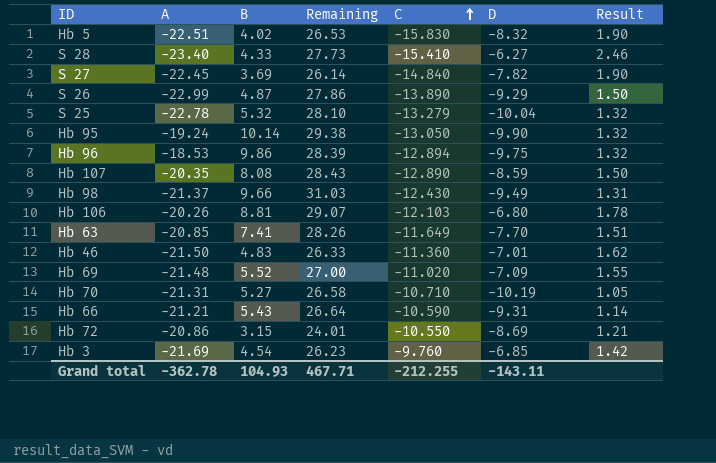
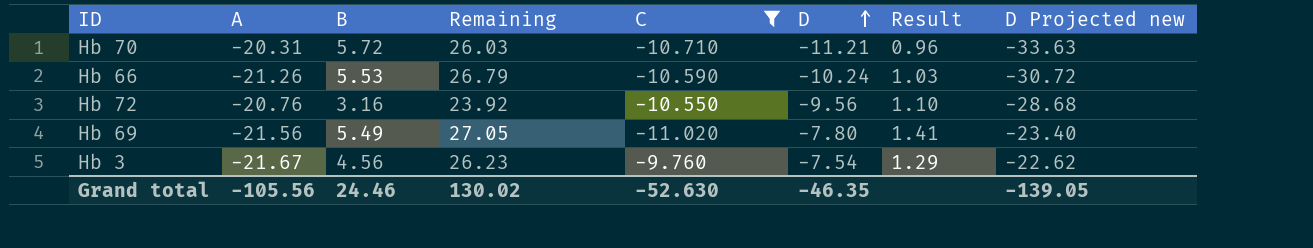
filter: none -> C >= -11.020
row order: C ascending -> D ascending
column D Projected new | formula: none -> [D] * 3
Hb 70 | A: -21.31 -> -20.31
Hb 70 | B: 5.27 -> 5.72
Hb 70 | Remaining: 26.58 -> 26.03
Hb 70 | D: -10.19 -> -11.21
Hb 70 | Result: 1.05 -> 0.96
Hb 66 | A: -21.21 -> -21.26
Hb 66 | B: 5.43 -> 5.53
Hb 66 | Remaining: 26.64 -> 26.79
Hb 66 | D: -9.31 -> -10.24
Hb 66 | Result: 1.14 -> 1.03
Hb 72 | A: -20.86 -> -20.76
Hb 72 | B: 3.15 -> 3.16
Hb 72 | Remaining: 24.01 -> 23.92
Hb 72 | D: -8.69 -> -9.56
Hb 72 | Result: 1.21 -> 1.10
Hb 69 | A: -21.48 -> -21.56
Hb 69 | B: 5.52 -> 5.49
Hb 69 | Remaining: 27.00 -> 27.05
Hb 69 | D: -7.09 -> -7.80
Hb 69 | Result: 1.55 -> 1.41
Hb 3 | A: -21.69 -> -21.67
Hb 3 | B: 4.54 -> 4.56
Hb 3 | D: -6.85 -> -7.54
Hb 3 | Result: 1.42 -> 1.29
Grand total | A: -362.78 -> -105.56
Grand total | B: 104.93 -> 24.46
Grand total | Remaining: 467.71 -> 130.02
Grand total | C: -212.255 -> -52.630
Grand total | D: -143.11 -> -46.35

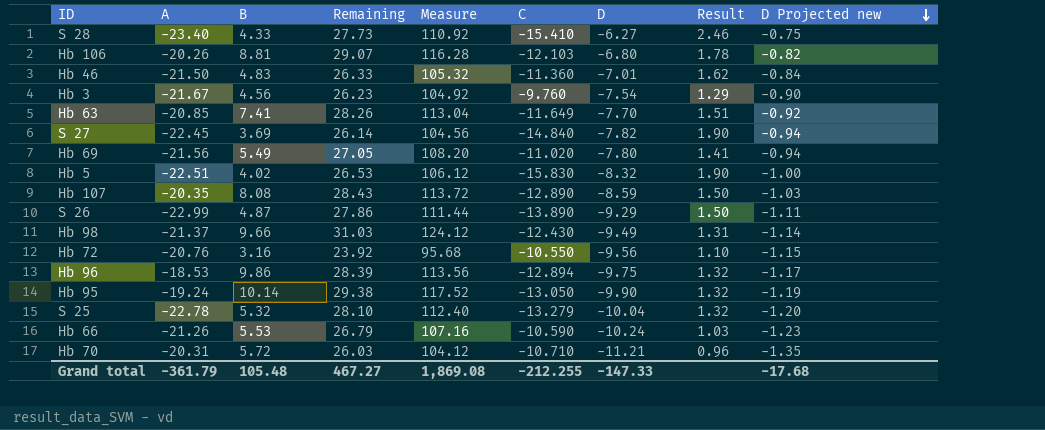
filter: C >= -11.020 -> none
row order: D ascending -> D Projected new descending
column Measure | formula: none -> [Remaining] * 4
column D Projected new | formula: [D] * 3 -> [D] * 0.12
Grand total | A: -105.56 -> -361.79
Grand total | B: 24.46 -> 105.48
Grand total | Remaining: 130.02 -> 467.27
Grand total | C: -52.630 -> -212.255
Grand total | D: -46.35 -> -147.33
Grand total | D Projected new: -139.05 -> -17.68

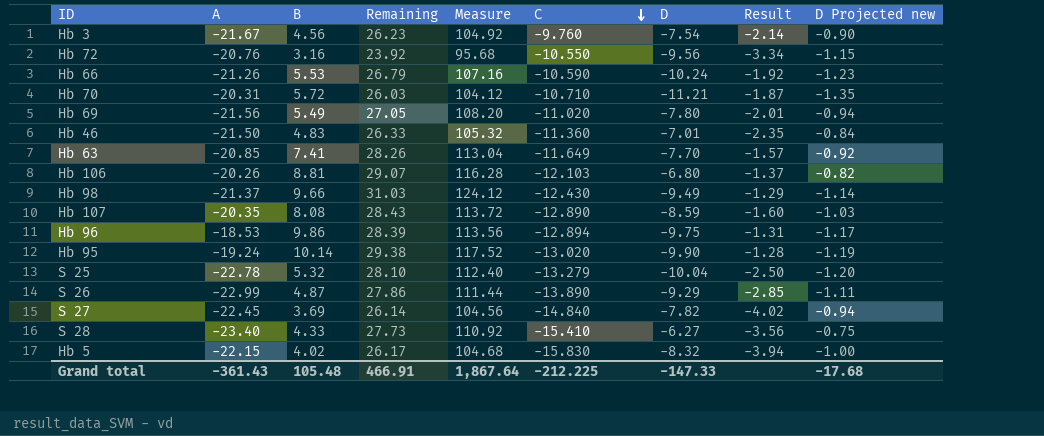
row order: D Projected new descending -> C descending
column Result | formula: [C] / [D] -> [C] / [B]
Hb 95 | C: -13.050 -> -13.020
Hb 5 | A: -22.51 -> -22.15
Hb 5 | Remaining: 26.53 -> 26.17
Hb 5 | Measure: 106.12 -> 104.68
Grand total | A: -361.79 -> -361.43
Grand total | Remaining: 467.27 -> 466.91
Grand total | Measure: 1,869.08 -> 1,867.64
Grand total | C: -212.255 -> -212.225

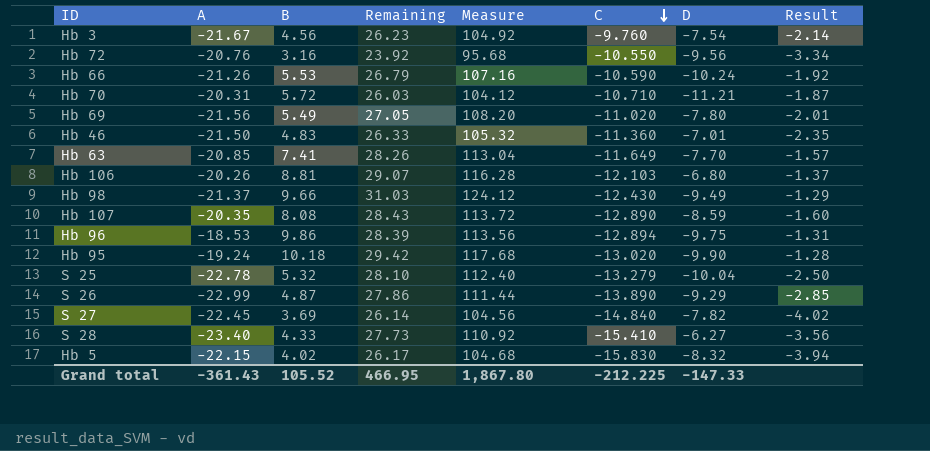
column D Projected new | formula: [D] * 0.12 -> none
Hb 95 | B: 10.14 -> 10.18
Hb 95 | Remaining: 29.38 -> 29.42
Hb 95 | Measure: 117.52 -> 117.68
Grand total | B: 105.48 -> 105.52
Grand total | Remaining: 466.91 -> 466.95
Grand total | Measure: 1,867.64 -> 1,867.80

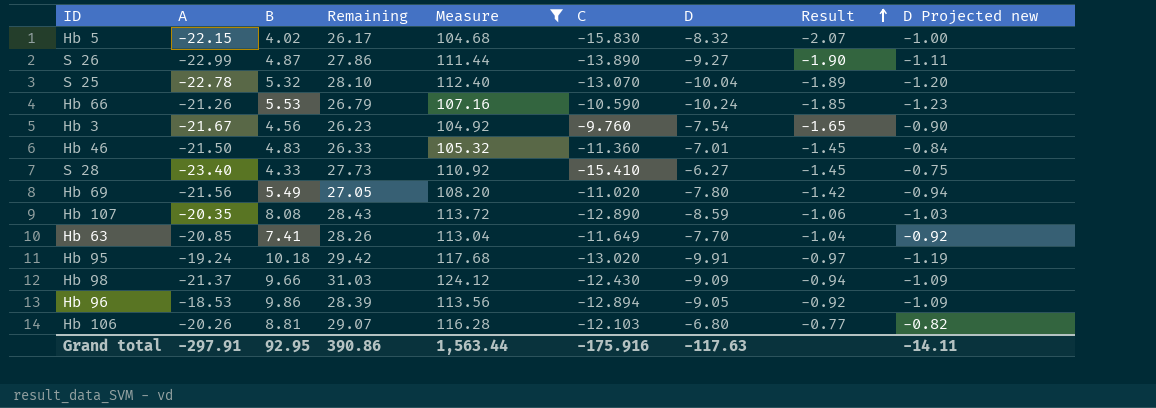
filter: none -> Measure >= 104.68
row order: C descending -> Result ascending
column Result | formula: [C] / [B] -> [D] / [B]
column D Projected new | formula: none -> [D] * 0.12
S 26 | D: -9.29 -> -9.27
S 25 | C: -13.279 -> -13.070
Hb 95 | D: -9.90 -> -9.91
Hb 98 | D: -9.49 -> -9.09
Hb 96 | D: -9.75 -> -9.05
Grand total | A: -361.43 -> -297.91
Grand total | B: 105.52 -> 92.95
Grand total | Remaining: 466.95 -> 390.86
Grand total | Measure: 1,867.80 -> 1,563.44
Grand total | C: -212.225 -> -175.916
Grand total | D: -147.33 -> -117.63

